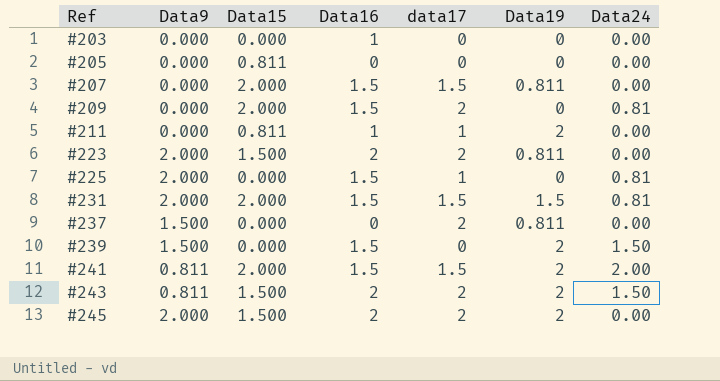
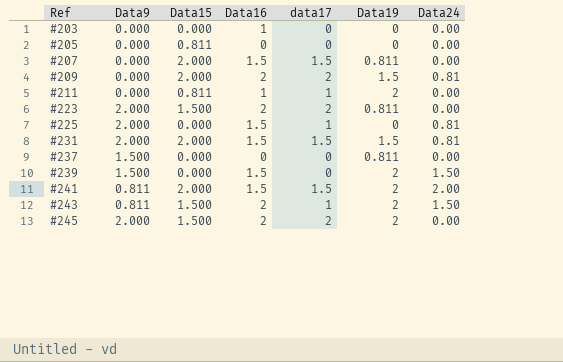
#209 | Data16: 1.5 -> 2
#209 | Data19: 0 -> 1.5
#237 | data17: 2 -> 0
#243 | data17: 2 -> 1

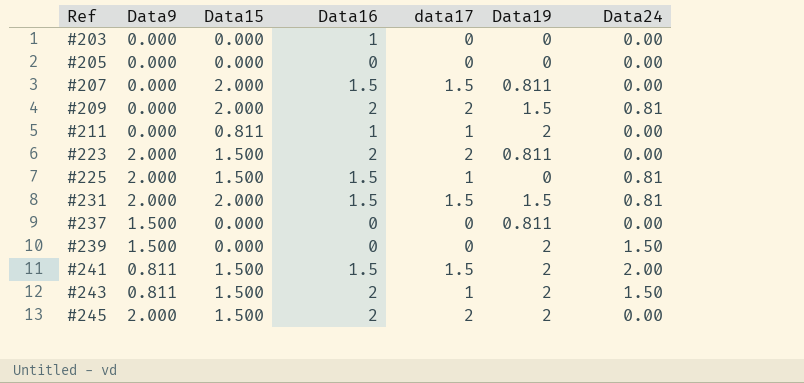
#205 | Data15: 0.811 -> 0.000
#225 | Data15: 0.000 -> 1.500
#239 | Data16: 1.5 -> 0
#241 | Data15: 2.000 -> 1.500

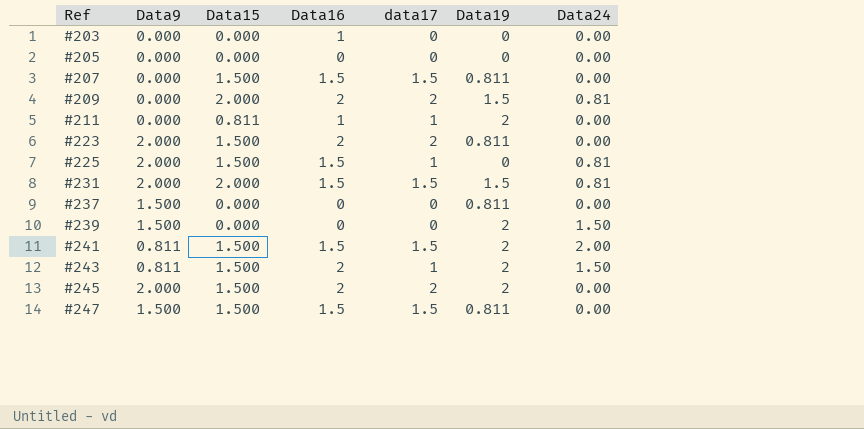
#207 | Data15: 2.000 -> 1.500
row #247: none -> 1.500 | 1.500 | 1.5 | 1.5 | 0.811 | 0.00

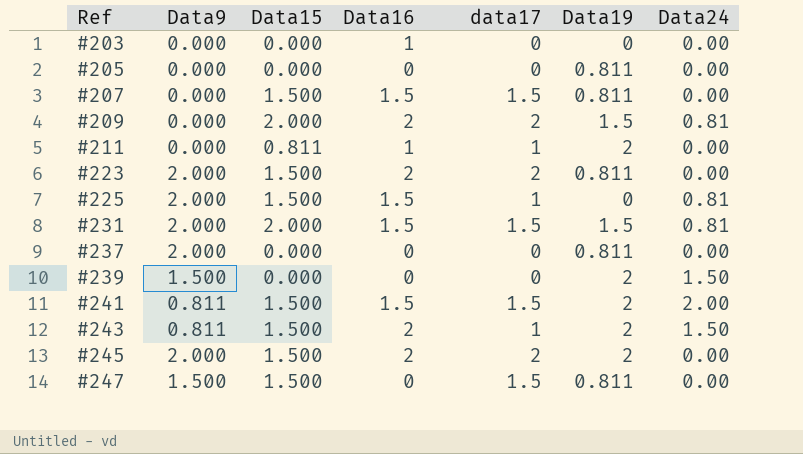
#205 | Data19: 0 -> 0.811
#237 | Data9: 1.500 -> 2.000
#247 | Data16: 1.5 -> 0

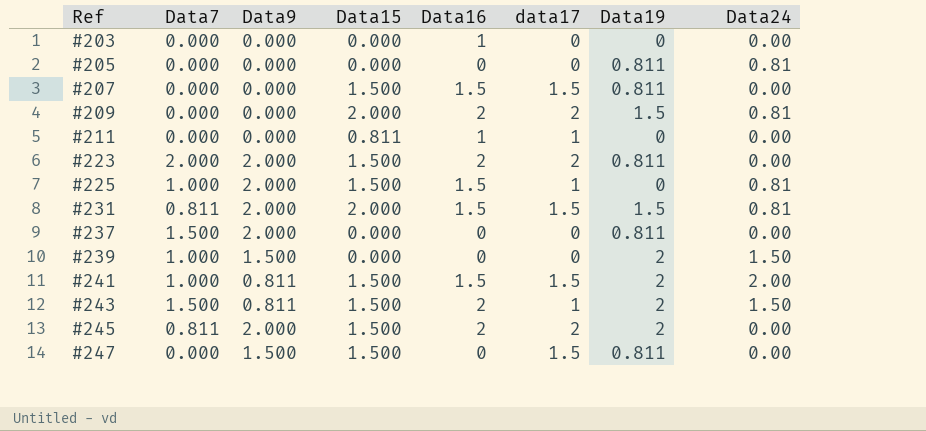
column Data7 | position: none -> 2
#205 | Data24: 0.00 -> 0.81
#211 | Data19: 2 -> 0

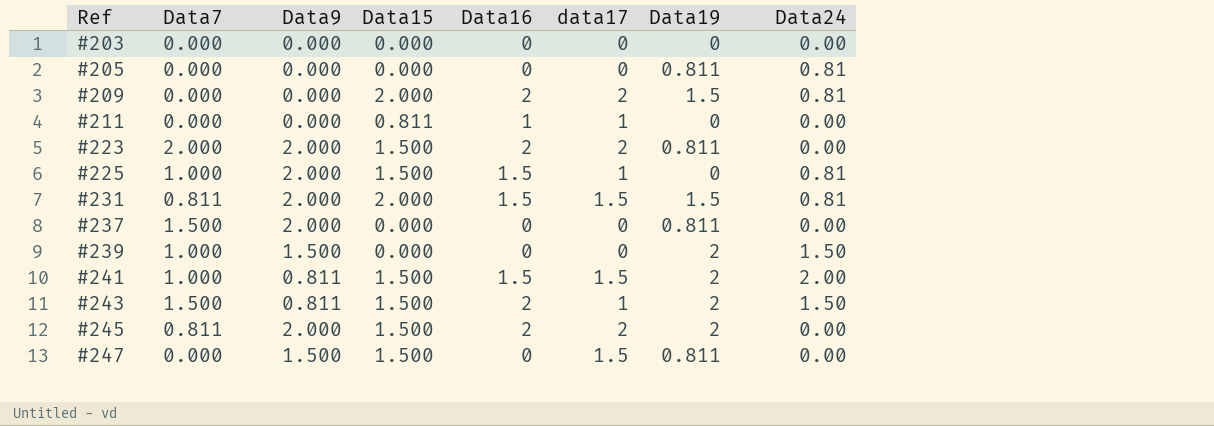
row #207: 0.000 | 0.000 | 1.500 | 1.5 | 1.5 | 0.811 | 0.00 -> none
#203 | Data16: 1 -> 0

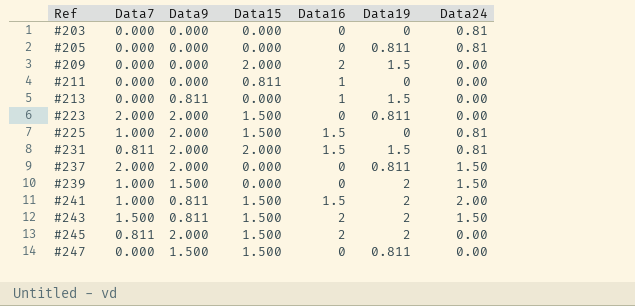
column data17 | position: 6 -> none
#203 | Data24: 0.00 -> 0.81
#209 | Data24: 0.81 -> 0.00
row #213: none -> 0.000 | 0.811 | 0.000 | 1 | 1.5 | 0.00
#223 | Data16: 2 -> 0
#237 | Data7: 1.500 -> 2.000
#237 | Data24: 0.00 -> 1.50

